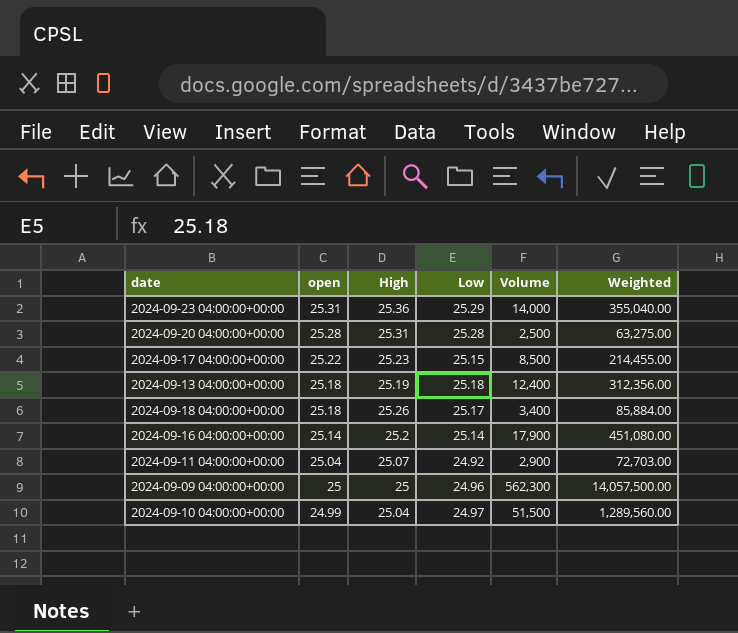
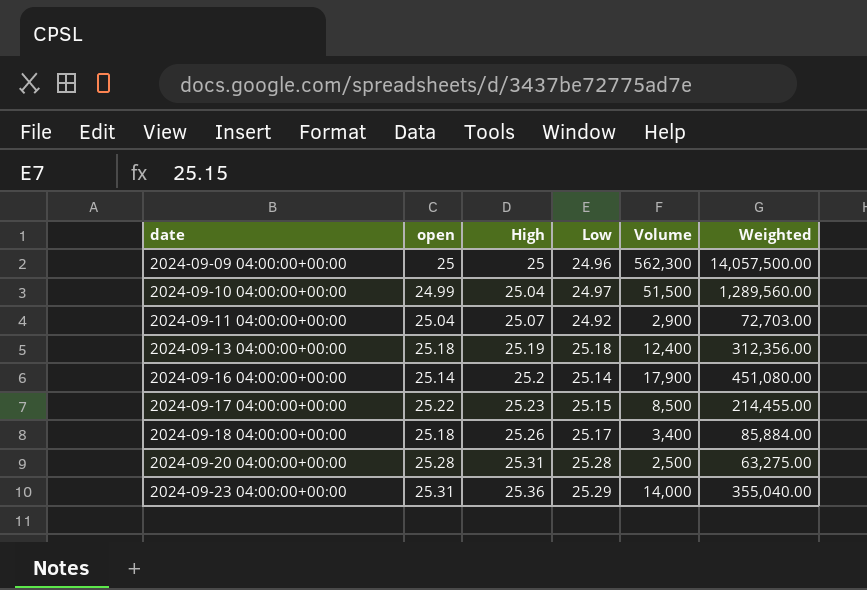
row order: open descending -> date ascending

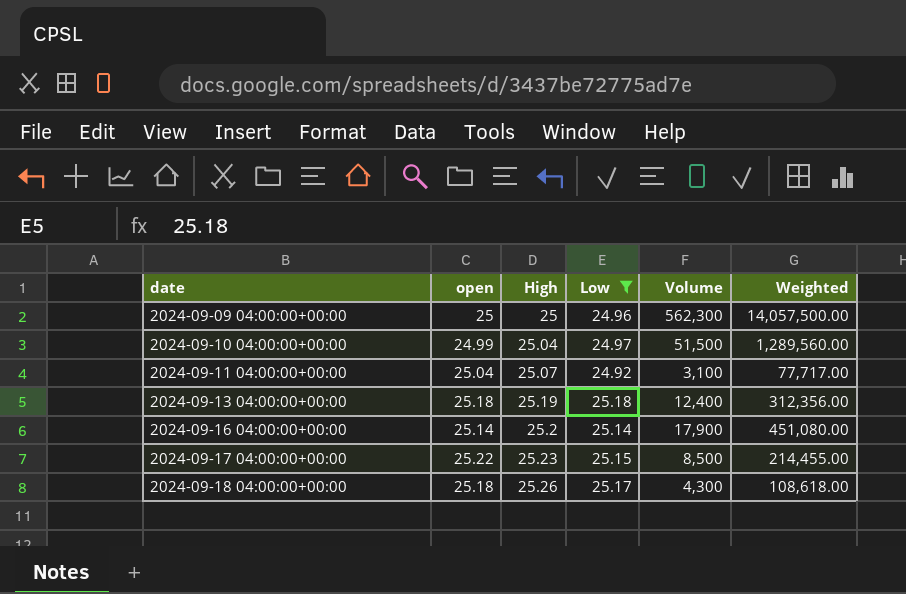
filter: none -> Low <= 25.18
2024-09-11 04:00:00+00:00 | Volume: 2,900 -> 3,100
2024-09-11 04:00:00+00:00 | Weighted: 72,703.00 -> 77,717.00
2024-09-18 04:00:00+00:00 | Volume: 3,400 -> 4,300
2024-09-18 04:00:00+00:00 | Weighted: 85,884.00 -> 108,618.00

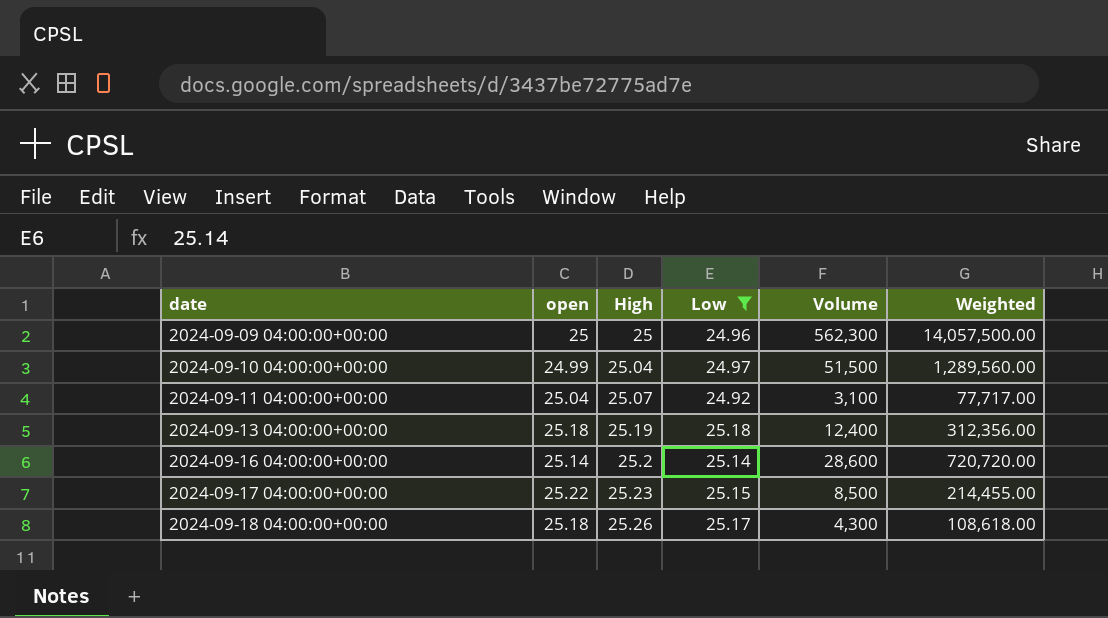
2024-09-16 04:00:00+00:00 | Volume: 17,900 -> 28,600
2024-09-16 04:00:00+00:00 | Weighted: 451,080.00 -> 720,720.00

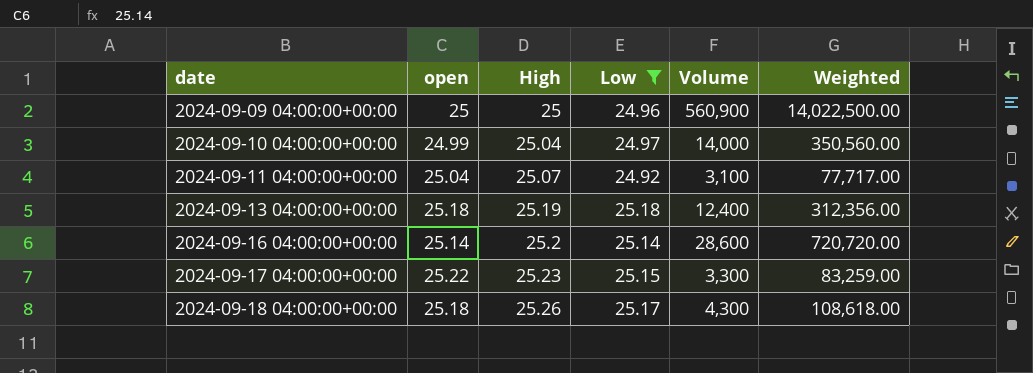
2024-09-09 04:00:00+00:00 | Volume: 562,300 -> 560,900
2024-09-09 04:00:00+00:00 | Weighted: 14,057,500.00 -> 14,022,500.00
2024-09-10 04:00:00+00:00 | Volume: 51,500 -> 14,000
2024-09-10 04:00:00+00:00 | Weighted: 1,289,560.00 -> 350,560.00
2024-09-17 04:00:00+00:00 | Volume: 8,500 -> 3,300
2024-09-17 04:00:00+00:00 | Weighted: 214,455.00 -> 83,259.00

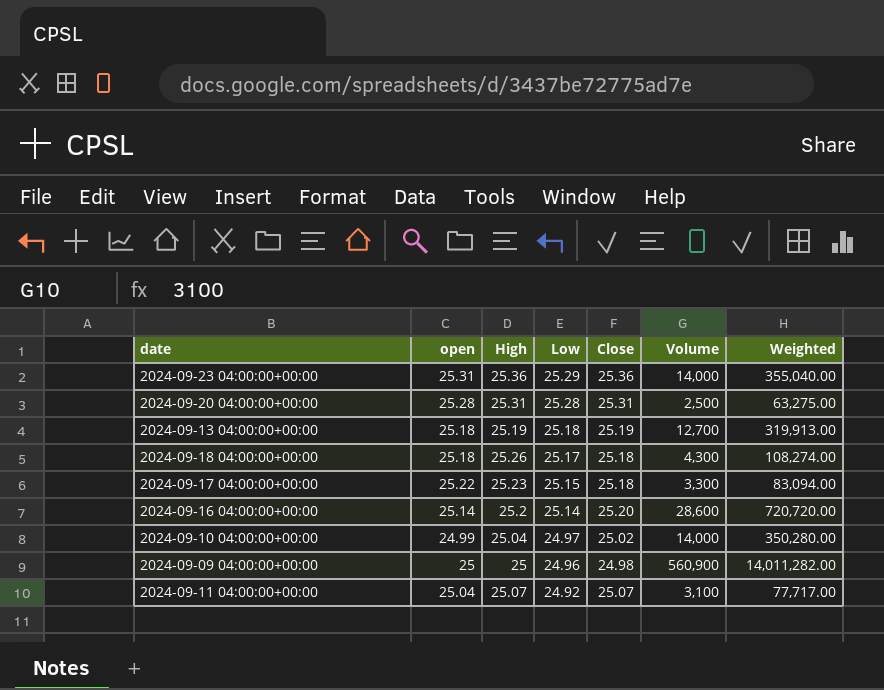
filter: Low <= 25.18 -> none
row order: date ascending -> Low descending
column Close | position: none -> 5
column Weighted | formula: [High] * [Volume] -> [Close] * [Volume]
2024-09-13 04:00:00+00:00 | Volume: 12,400 -> 12,700

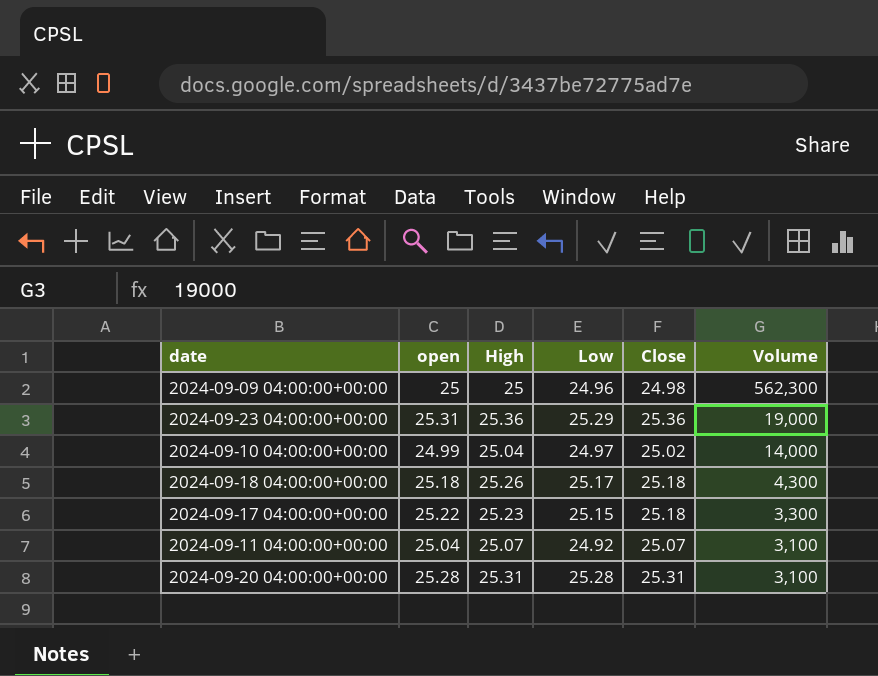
row order: Low descending -> Volume descending
column Weighted | formula: [Close] * [Volume] -> none
row 2024-09-13 04:00:00+00:00: 25.18 | 25.19 | 25.18 | 25.19 | 12,700 | 319,913.00 -> none
row 2024-09-16 04:00:00+00:00: 25.14 | 25.2 | 25.14 | 25.20 | 28,600 | 720,720.00 -> none
2024-09-09 04:00:00+00:00 | Volume: 560,900 -> 562,300
2024-09-23 04:00:00+00:00 | Volume: 14,000 -> 19,000
2024-09-20 04:00:00+00:00 | Volume: 2,500 -> 3,100

